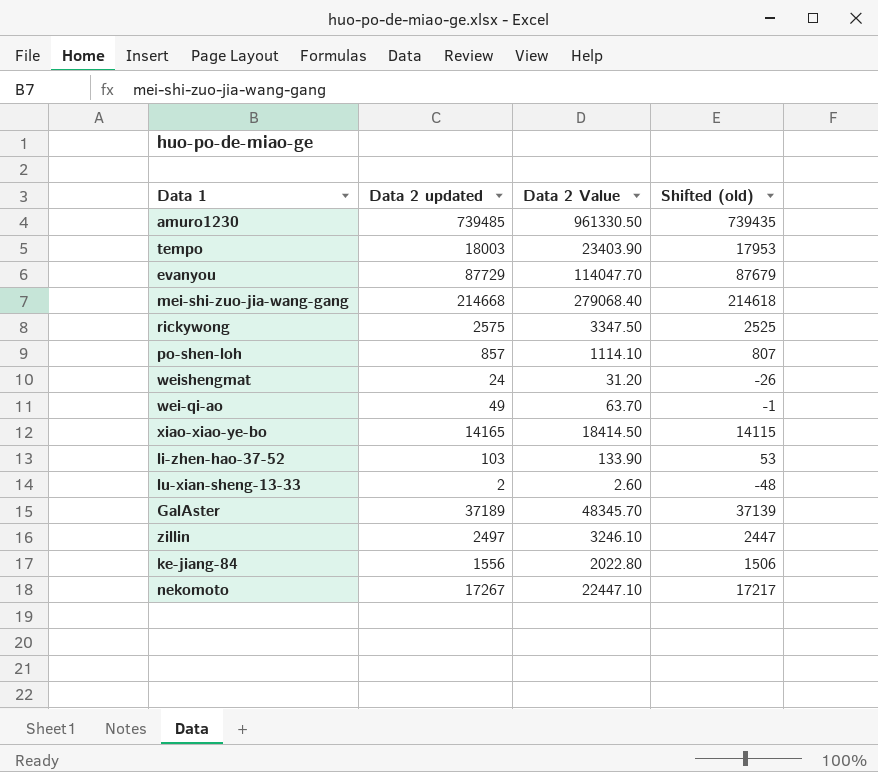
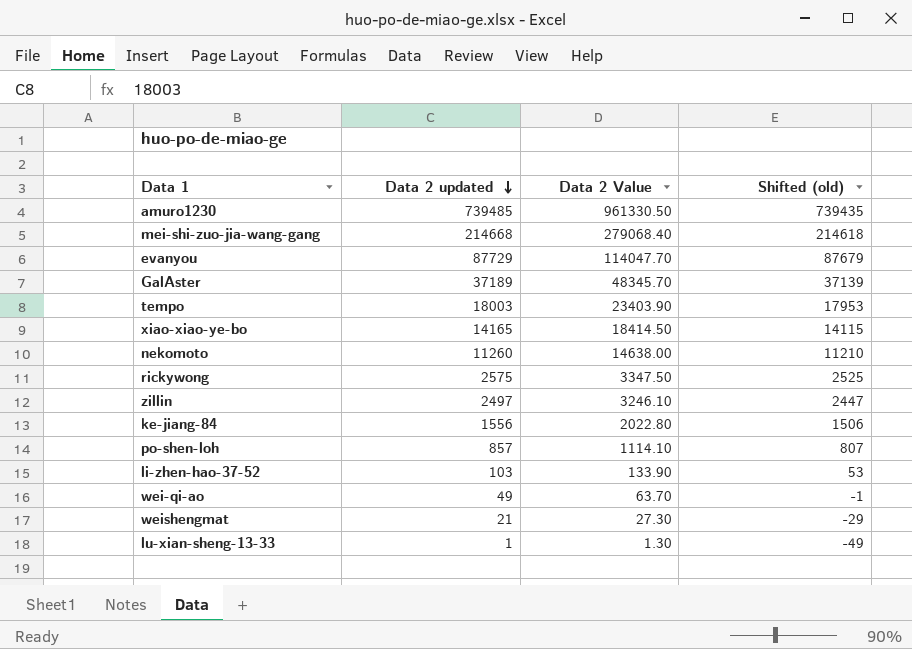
row order: none -> Data 2 updated descending
nekomoto | Data 2 updated: 17267 -> 11260
nekomoto | Data 2 Value: 22447.10 -> 14638.00
nekomoto | Shifted (old): 17217 -> 11210
weishengmat | Data 2 updated: 24 -> 21
weishengmat | Data 2 Value: 31.20 -> 27.30
weishengmat | Shifted (old): -26 -> -29
lu-xian-sheng-13-33 | Data 2 updated: 2 -> 1
lu-xian-sheng-13-33 | Data 2 Value: 2.60 -> 1.30
lu-xian-sheng-13-33 | Shifted (old): -48 -> -49

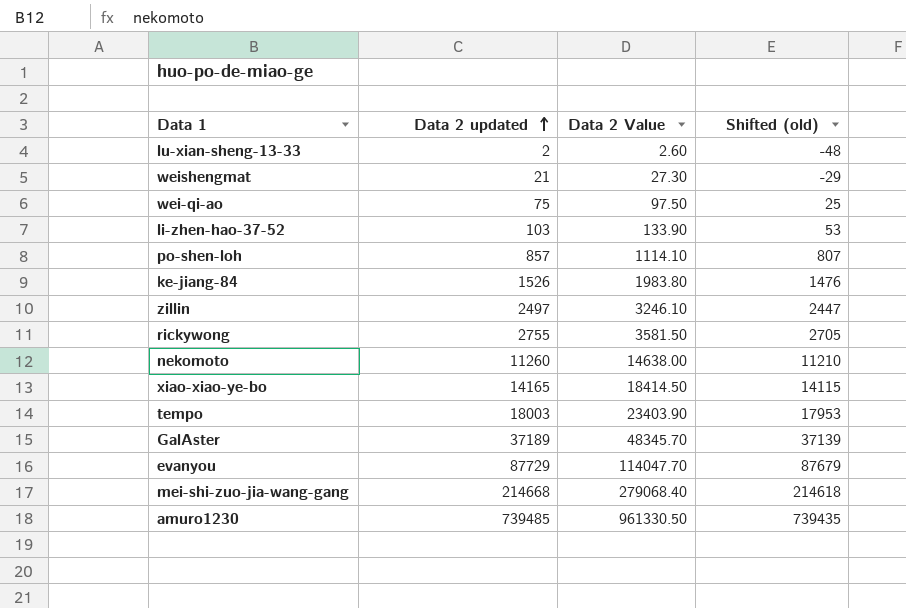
row order: Data 2 updated descending -> Data 2 updated ascending
lu-xian-sheng-13-33 | Data 2 updated: 1 -> 2
lu-xian-sheng-13-33 | Data 2 Value: 1.30 -> 2.60
lu-xian-sheng-13-33 | Shifted (old): -49 -> -48
wei-qi-ao | Data 2 updated: 49 -> 75
wei-qi-ao | Data 2 Value: 63.70 -> 97.50
wei-qi-ao | Shifted (old): -1 -> 25
ke-jiang-84 | Data 2 updated: 1556 -> 1526
ke-jiang-84 | Data 2 Value: 2022.80 -> 1983.80
ke-jiang-84 | Shifted (old): 1506 -> 1476
rickywong | Data 2 updated: 2575 -> 2755
rickywong | Data 2 Value: 3347.50 -> 3581.50
rickywong | Shifted (old): 2525 -> 2705

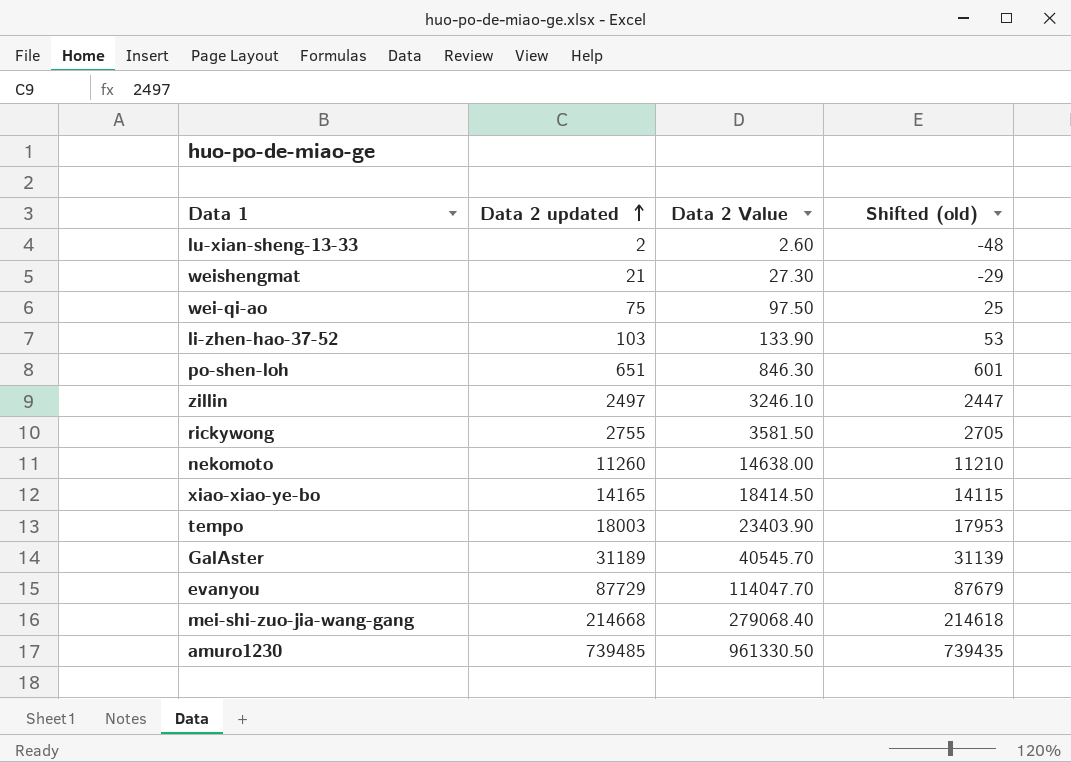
row ke-jiang-84: 1526 | 1983.80 | 1476 -> none
po-shen-loh | Data 2 updated: 857 -> 651
po-shen-loh | Data 2 Value: 1114.10 -> 846.30
po-shen-loh | Shifted (old): 807 -> 601
GalAster | Data 2 updated: 37189 -> 31189
GalAster | Data 2 Value: 48345.70 -> 40545.70
GalAster | Shifted (old): 37139 -> 31139

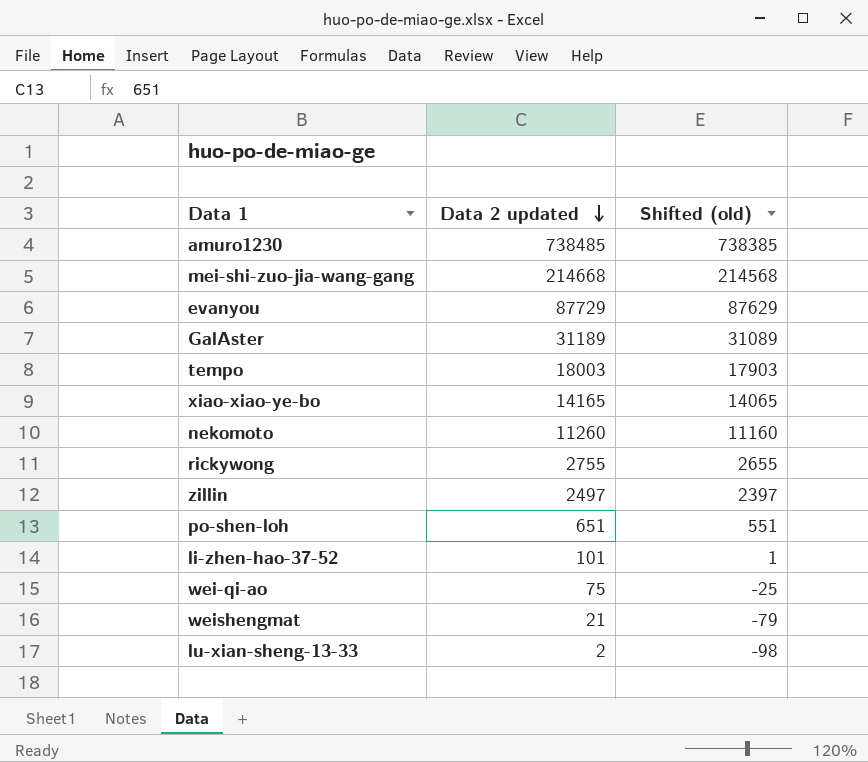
row order: Data 2 updated ascending -> Data 2 updated descending
column Data 2 Value | formula: [Data 2 updated] * 1.3 -> none
column Shifted (old) | formula: [Data 2 updated] - 50 -> [Data 2 updated] - 100
amuro1230 | Data 2 updated: 739485 -> 738485
li-zhen-hao-37-52 | Data 2 updated: 103 -> 101

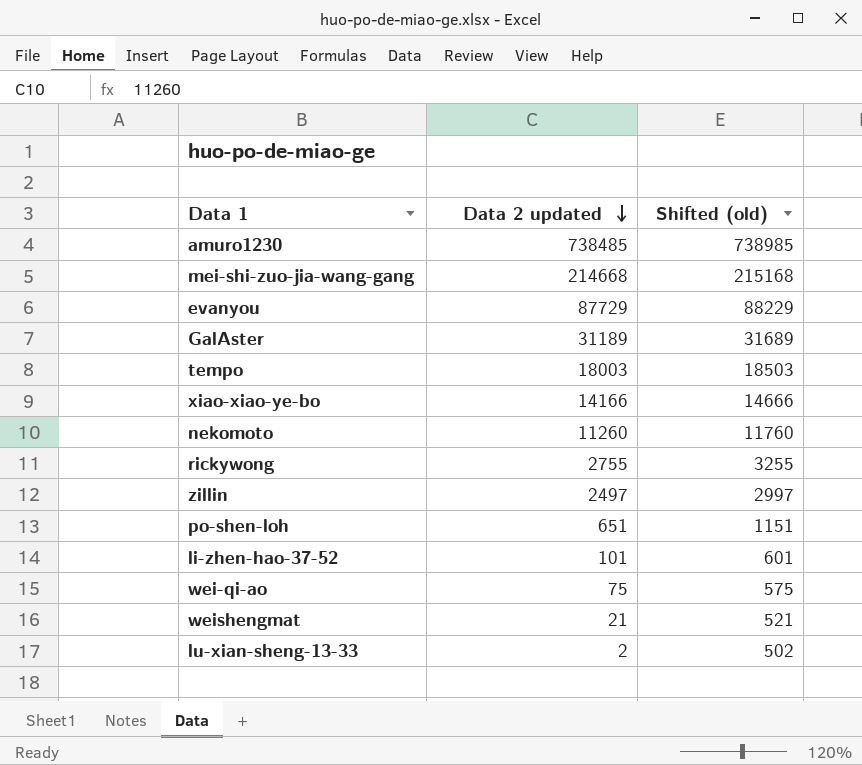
column Shifted (old) | formula: [Data 2 updated] - 100 -> [Data 2 updated] + 500
xiao-xiao-ye-bo | Data 2 updated: 14165 -> 14166

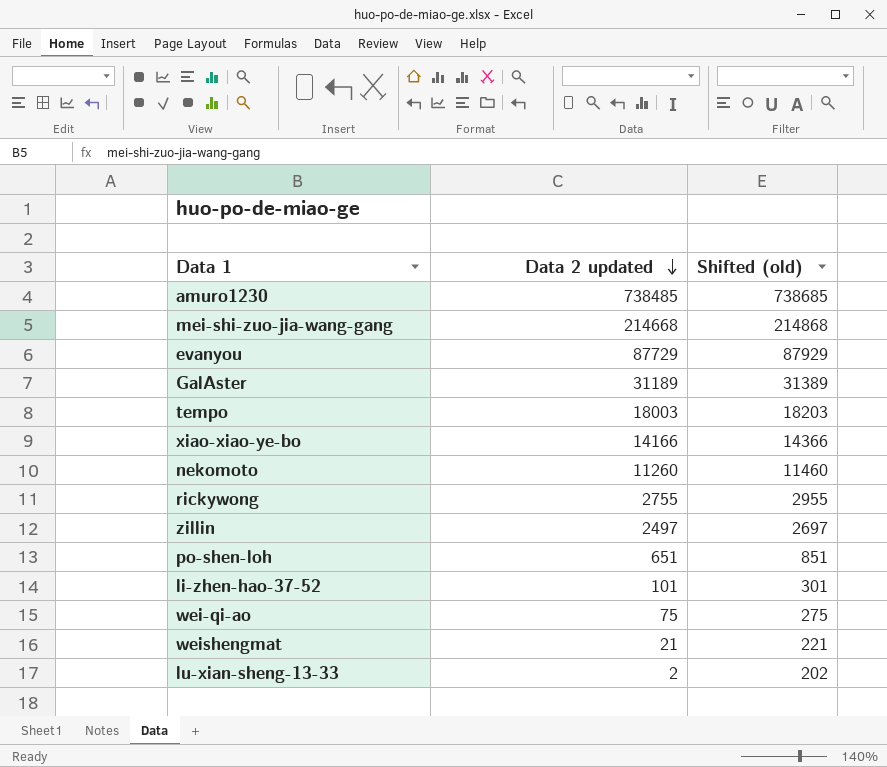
column Shifted (old) | formula: [Data 2 updated] + 500 -> [Data 2 updated] + 200

